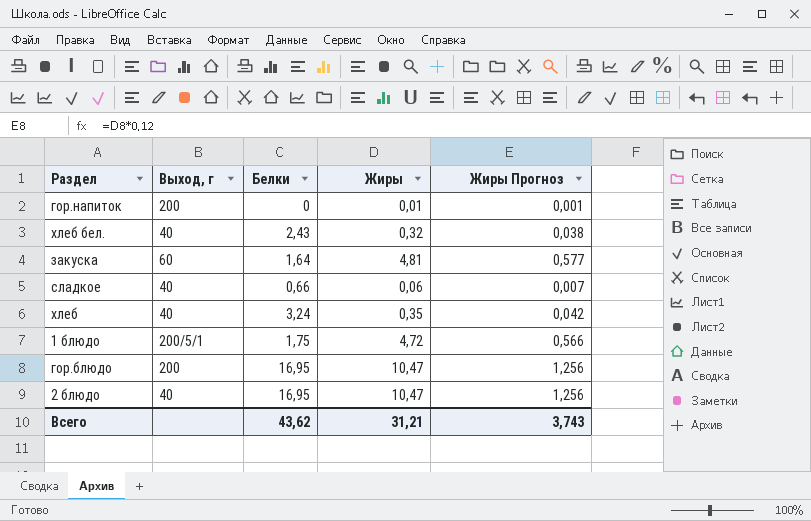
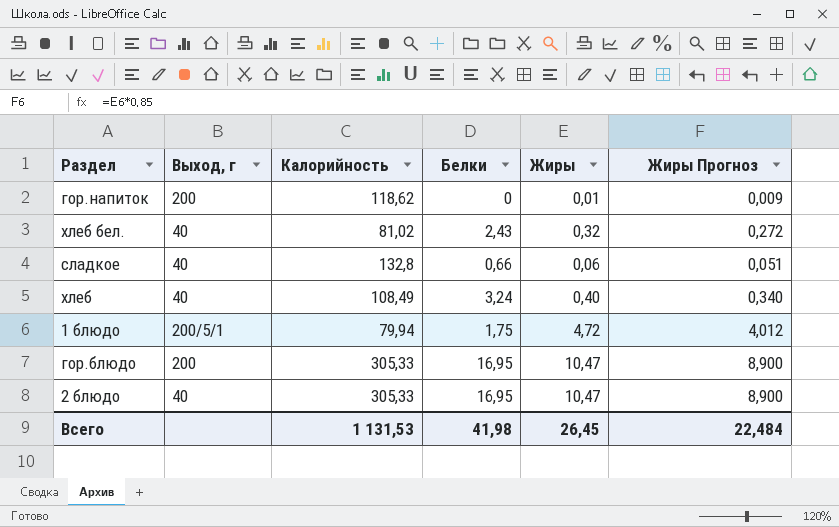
column Калорийность | position: none -> 3
column Жиры Прогноз | formula: [Жиры] * 0,12 -> [Жиры] * 0,85
row закуска: 60 | 1,64 | 4,81 | 0,577 -> none
хлеб | Жиры: 0,35 -> 0,40
Всего | Белки: 43,62 -> 41,98
Всего | Жиры: 31,21 -> 26,45
Всего | Жиры Прогноз: 3,743 -> 22,484

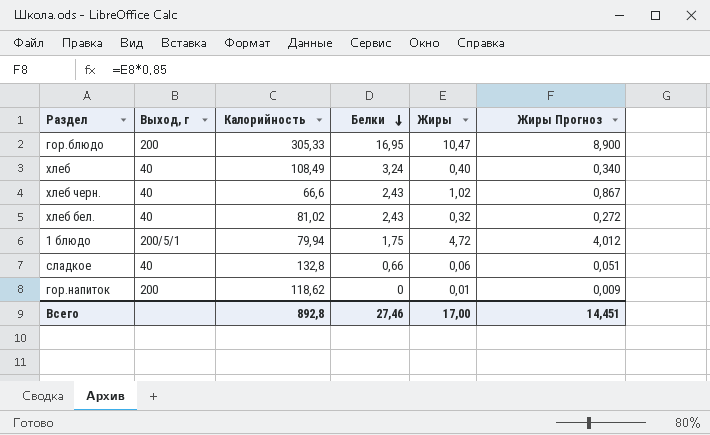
row order: none -> Белки descending
row 2 блюдо: 40 | 305,33 | 16,95 | 10,47 | 8,900 -> none
row хлеб черн.: none -> 40 | 66,6 | 2,43 | 1,02 | 0,867
Всего | Калорийность: 1 131,53 -> 892,8
Всего | Белки: 41,98 -> 27,46
Всего | Жиры: 26,45 -> 17,00
Всего | Жиры Прогноз: 22,484 -> 14,451

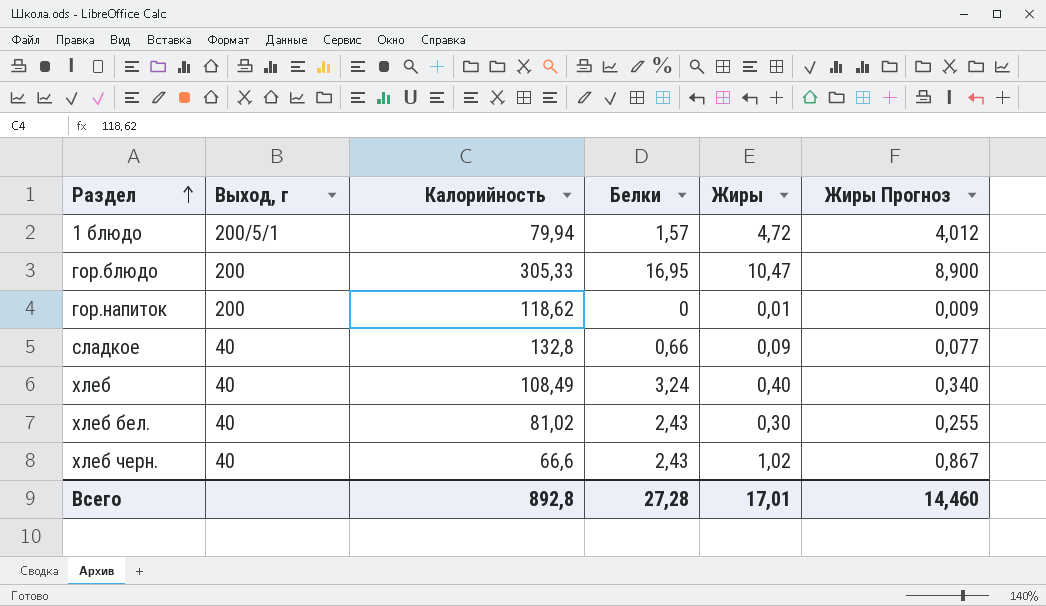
row order: Белки descending -> Раздел ascending
1 блюдо | Белки: 1,75 -> 1,57
сладкое | Жиры: 0,06 -> 0,09
сладкое | Жиры Прогноз: 0,051 -> 0,077
хлеб бел. | Жиры: 0,32 -> 0,30
хлеб бел. | Жиры Прогноз: 0,272 -> 0,255
Всего | Белки: 27,46 -> 27,28
Всего | Жиры: 17,00 -> 17,01
Всего | Жиры Прогноз: 14,451 -> 14,460

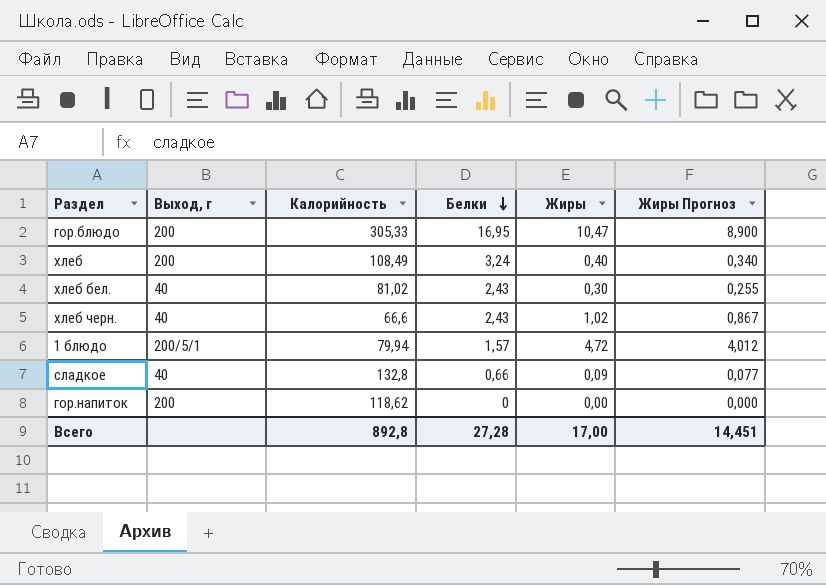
row order: Раздел ascending -> Белки descending
хлеб | Выход, г: 40 -> 200
гор.напиток | Жиры: 0,01 -> 0,00
гор.напиток | Жиры Прогноз: 0,009 -> 0,000
Всего | Жиры: 17,01 -> 17,00
Всего | Жиры Прогноз: 14,460 -> 14,451

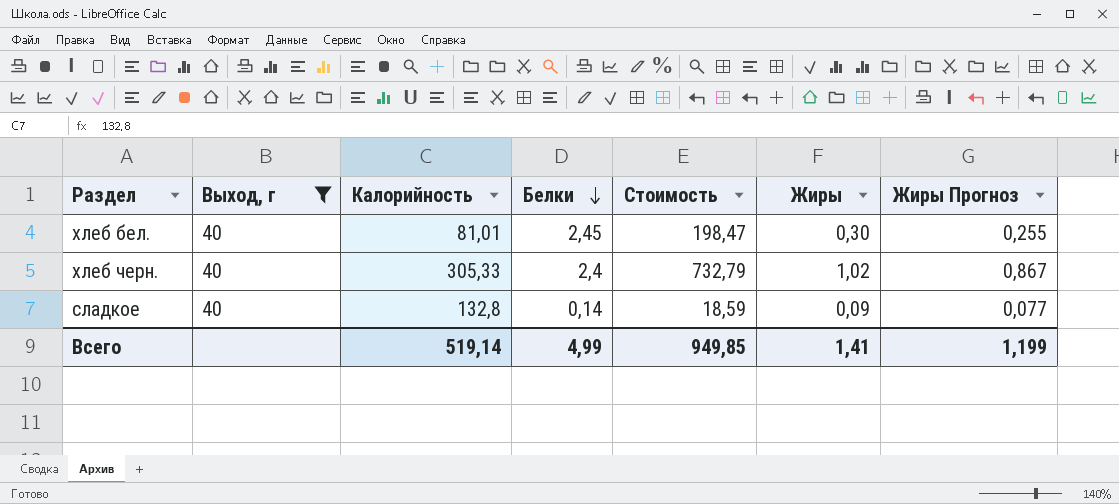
filter: none -> Выход, г = 40
column Стоимость | formula: none -> [Калорийность] * [Белки]
хлеб бел. | Калорийность: 81,02 -> 81,01
хлеб бел. | Белки: 2,43 -> 2,45
хлеб черн. | Калорийность: 66,6 -> 305,33
хлеб черн. | Белки: 2,43 -> 2,4
сладкое | Белки: 0,66 -> 0,14
Всего | Калорийность: 892,8 -> 519,14
Всего | Белки: 27,28 -> 4,99
Всего | Жиры: 17,00 -> 1,41
Всего | Жиры Прогноз: 14,451 -> 1,199

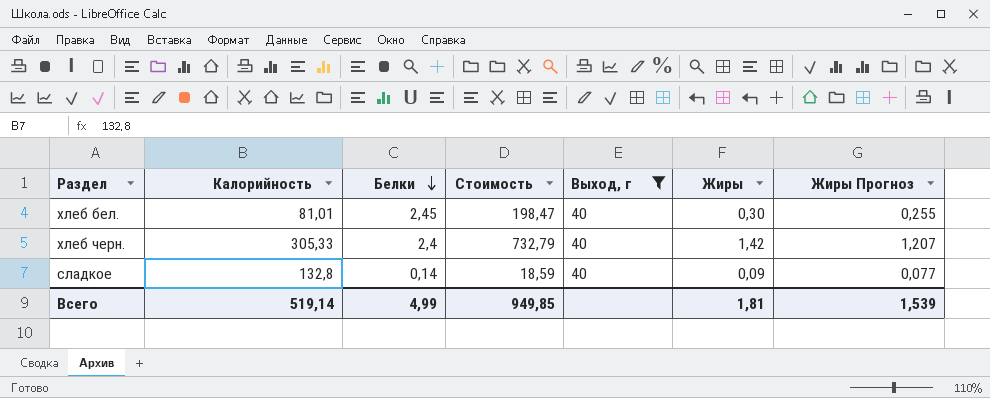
column Выход, г | position: 2 -> 5
хлеб черн. | Жиры: 1,02 -> 1,42
хлеб черн. | Жиры Прогноз: 0,867 -> 1,207
Всего | Жиры: 1,41 -> 1,81
Всего | Жиры Прогноз: 1,199 -> 1,539

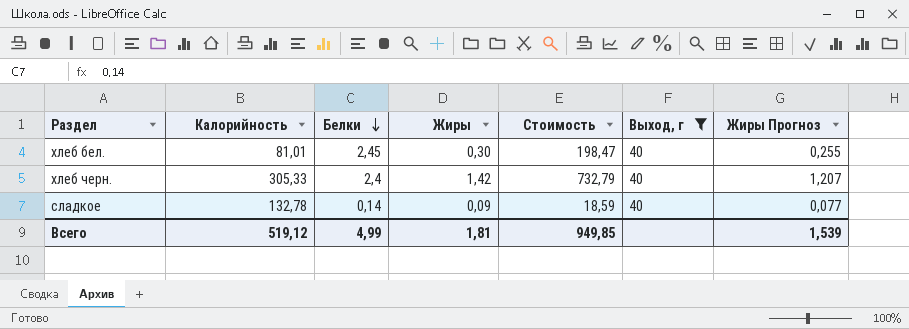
column Жиры | position: 6 -> 4
сладкое | Калорийность: 132,8 -> 132,78
Всего | Калорийность: 519,14 -> 519,12

